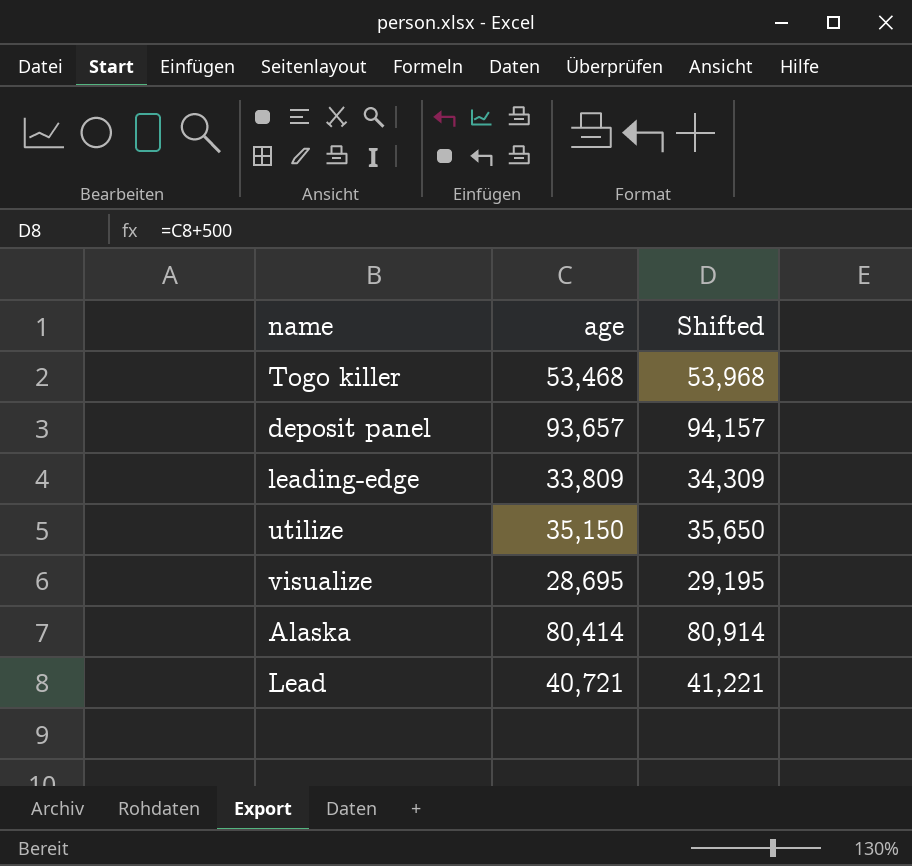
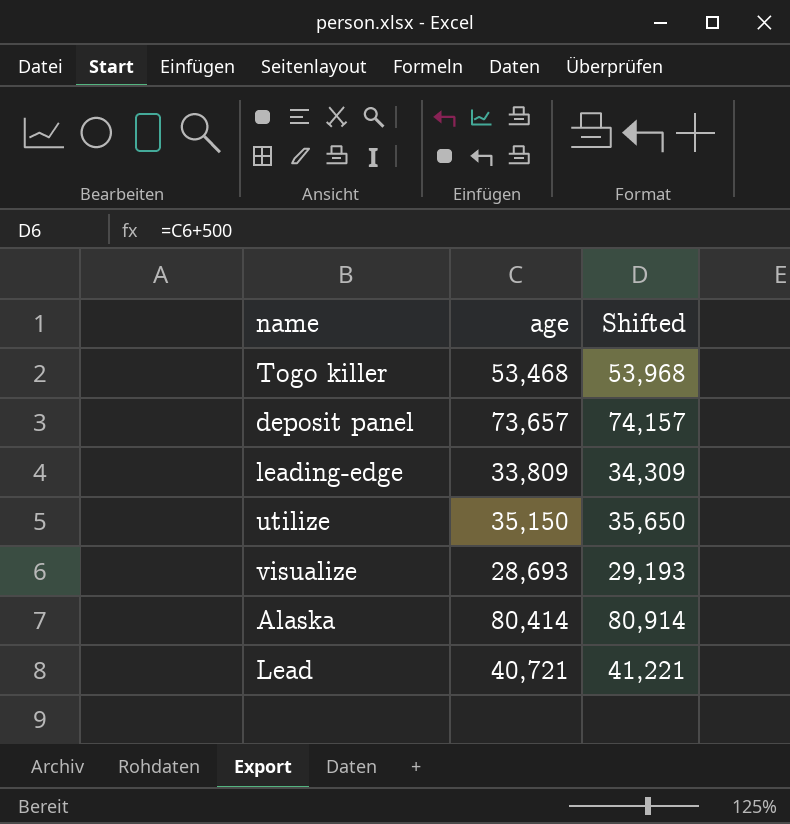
deposit panel | age: 93,657 -> 73,657
deposit panel | Shifted: 94,157 -> 74,157
visualize | age: 28,695 -> 28,693
visualize | Shifted: 29,195 -> 29,193

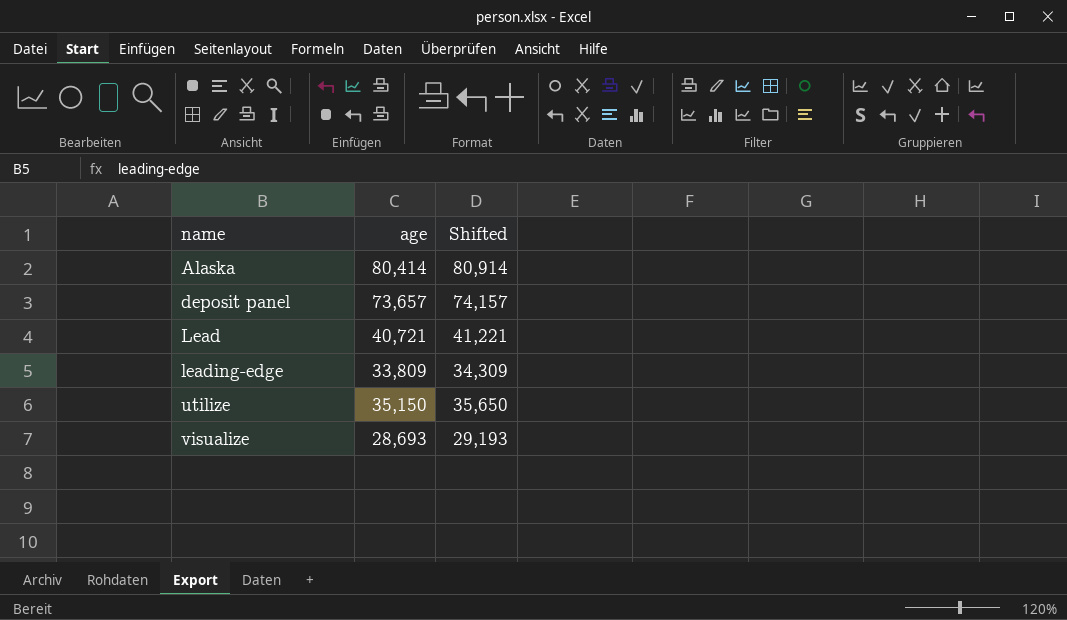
row order: none -> name ascending
row Togo killer: 53,468 | 53,968 -> none

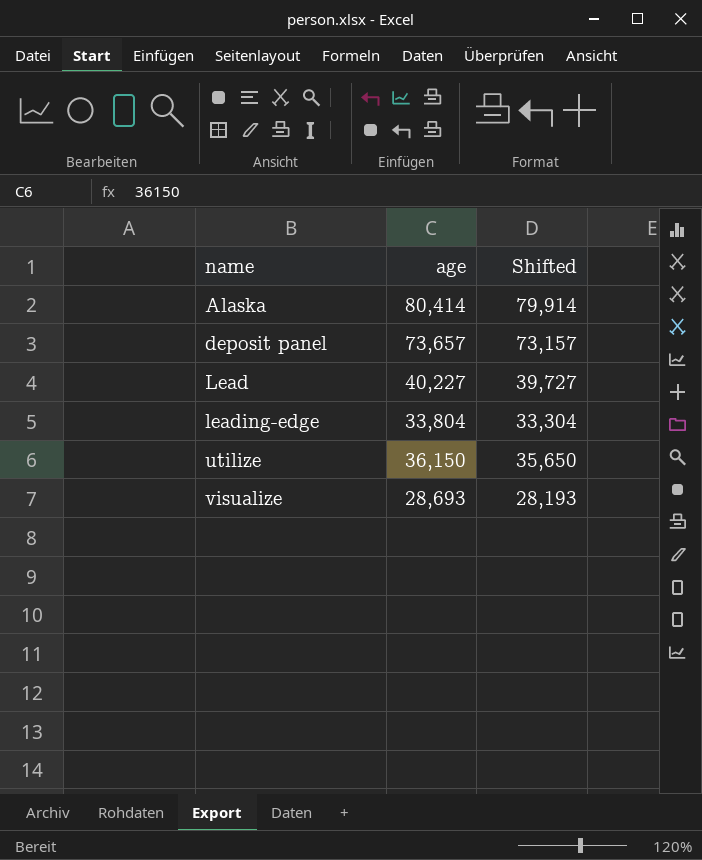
column Shifted | formula: [age] + 500 -> [age] - 500
Lead | age: 40,721 -> 40,227
leading-edge | age: 33,809 -> 33,804
utilize | age: 35,150 -> 36,150

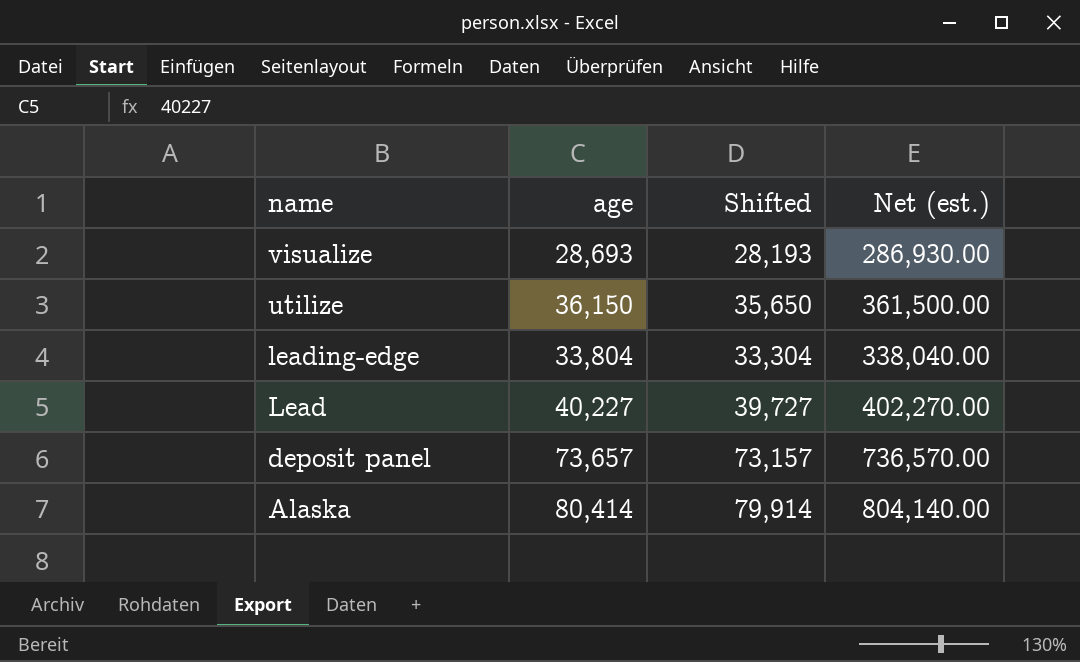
row order: name ascending -> name descending
column Net (est.) | formula: none -> [age] * 10

